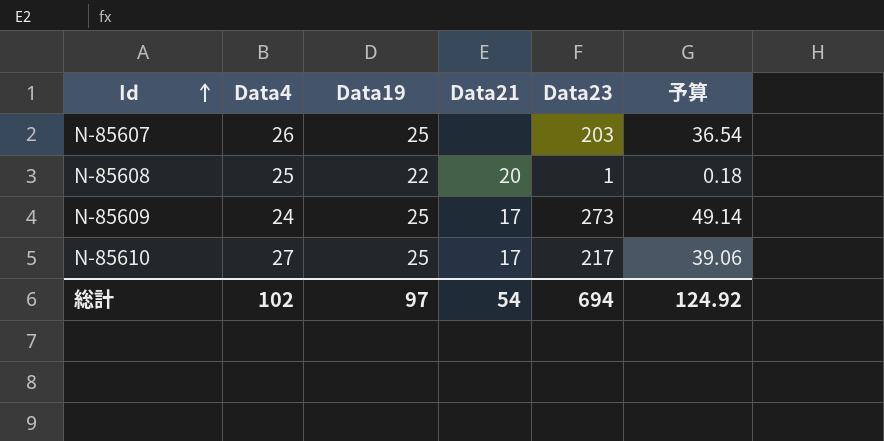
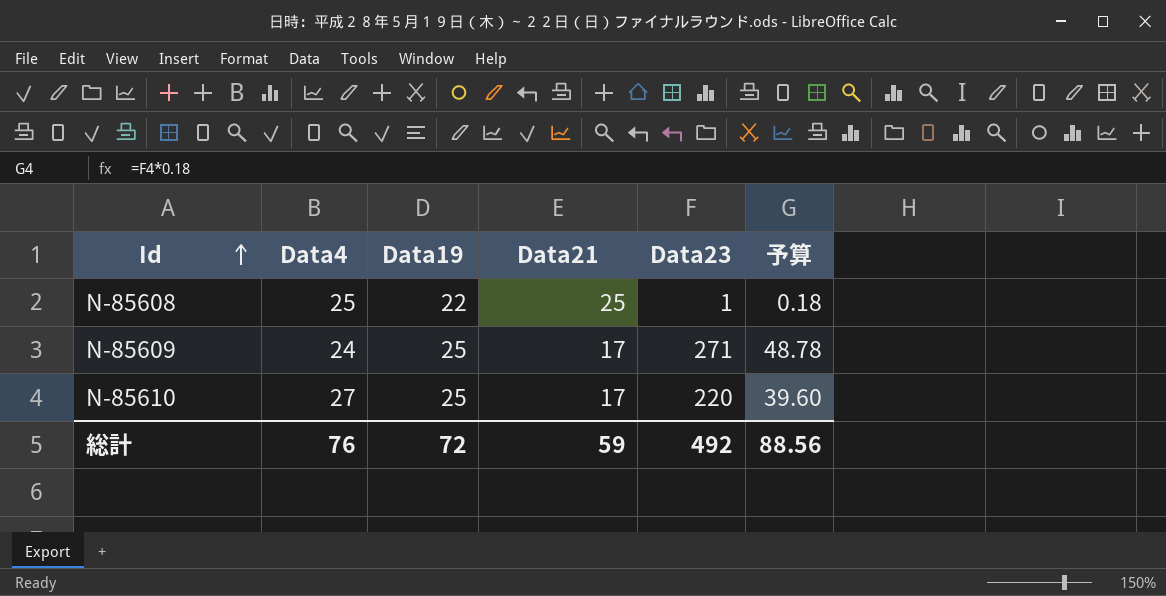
row N-85607: 26 | 25 | none | 203 | 36.54 -> none
N-85608 | Data21: 20 -> 25
N-85609 | Data23: 273 -> 271
N-85609 | 予算: 49.14 -> 48.78
N-85610 | Data23: 217 -> 220
N-85610 | 予算: 39.06 -> 39.60
総計 | Data4: 102 -> 76
総計 | Data19: 97 -> 72
総計 | Data21: 54 -> 59
総計 | Data23: 694 -> 492
総計 | 予算: 124.92 -> 88.56

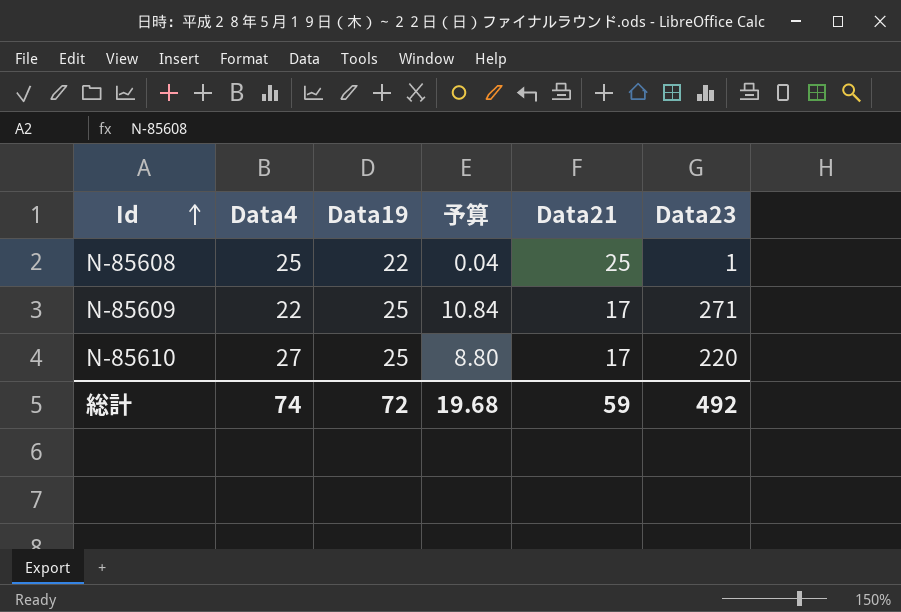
column 予算 | formula: [Data23] * 0.18 -> [Data23] * 0.04
column 予算 | position: 6 -> 4
N-85609 | Data4: 24 -> 22
総計 | Data4: 76 -> 74
総計 | 予算: 88.56 -> 19.68

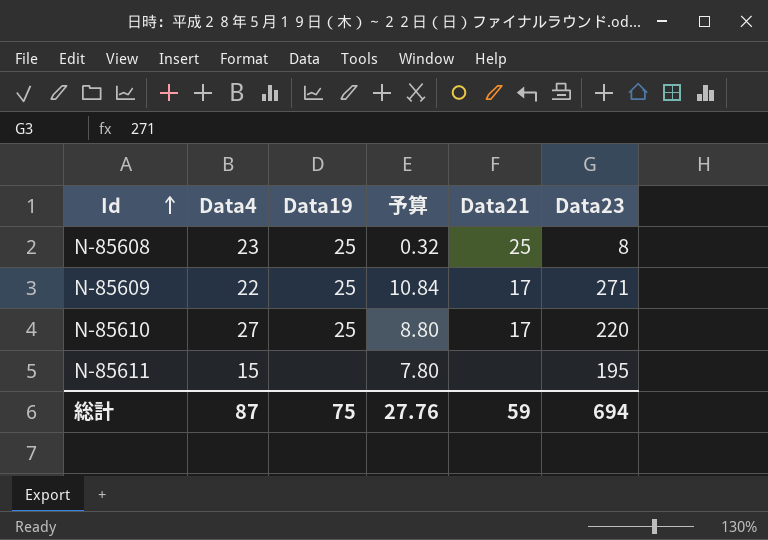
N-85608 | Data4: 25 -> 23
N-85608 | Data19: 22 -> 25
N-85608 | 予算: 0.04 -> 0.32
N-85608 | Data23: 1 -> 8
row N-85611: none -> 15 | none | 7.80 | none | 195
総計 | Data4: 74 -> 87
総計 | Data19: 72 -> 75
総計 | 予算: 19.68 -> 27.76
総計 | Data23: 492 -> 694

